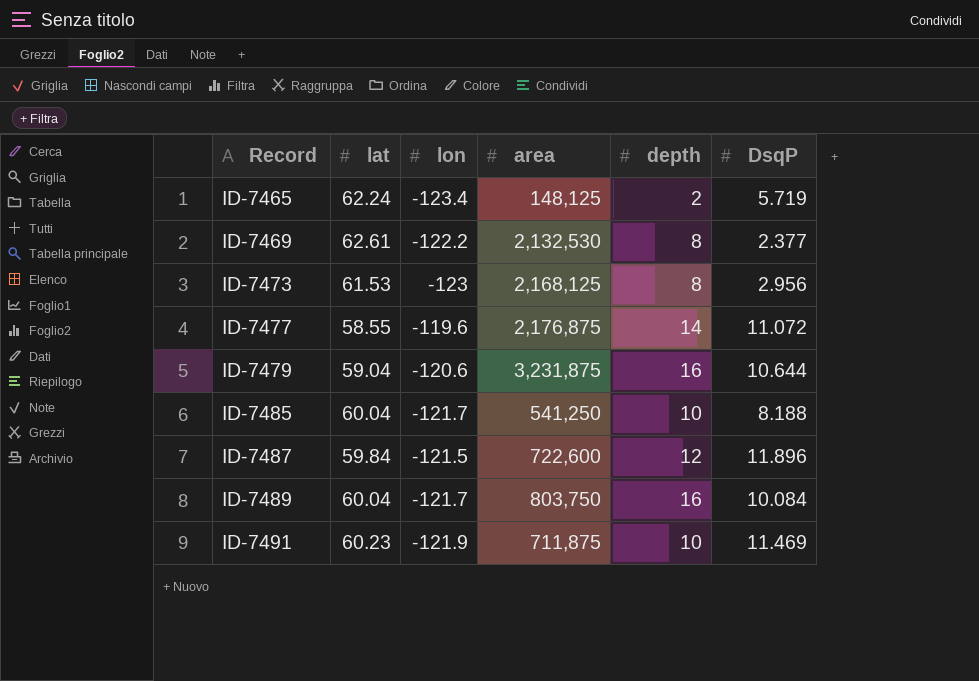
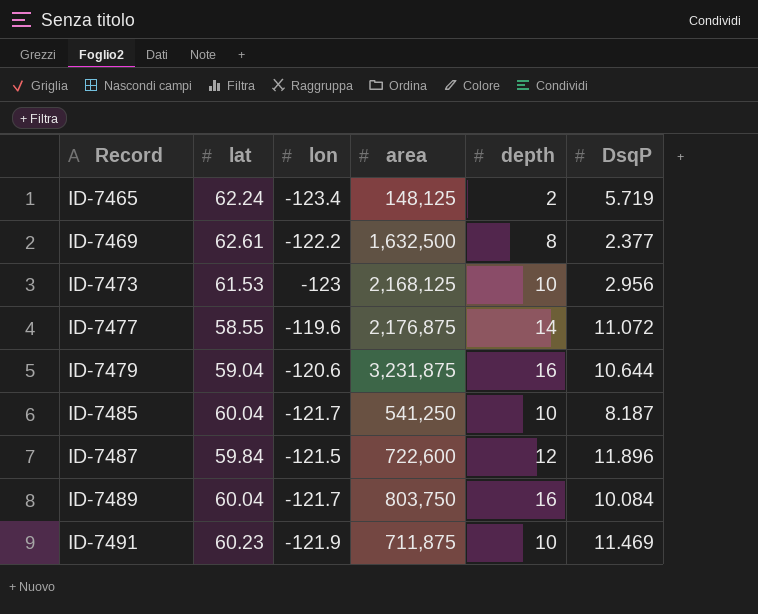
ID-7469 | area: 2,132,530 -> 1,632,500
ID-7473 | depth: 8 -> 10
ID-7485 | DsqP: 8.188 -> 8.187

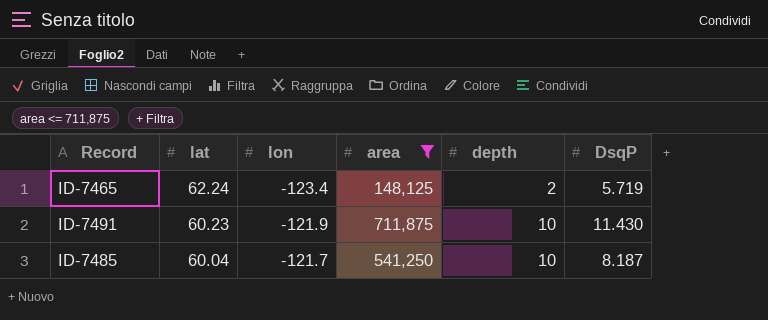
filter: none -> area <= 711,875
row order: Record ascending -> lat descending
ID-7491 | DsqP: 11.469 -> 11.430

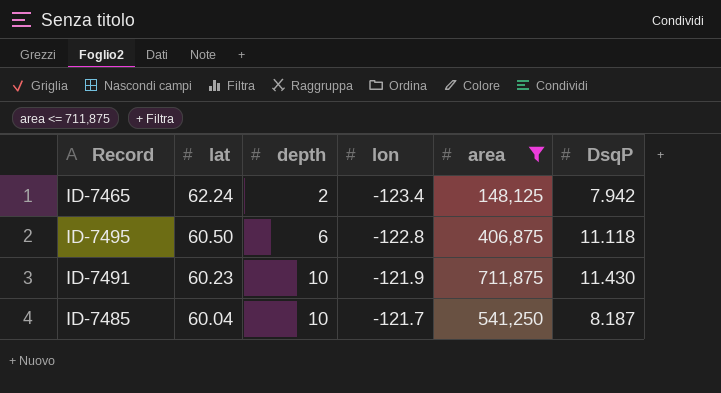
column depth | position: 5 -> 3
ID-7465 | DsqP: 5.719 -> 7.942
row ID-7495: none -> 60.50 | 6 | -122.8 | 406,875 | 11.118

